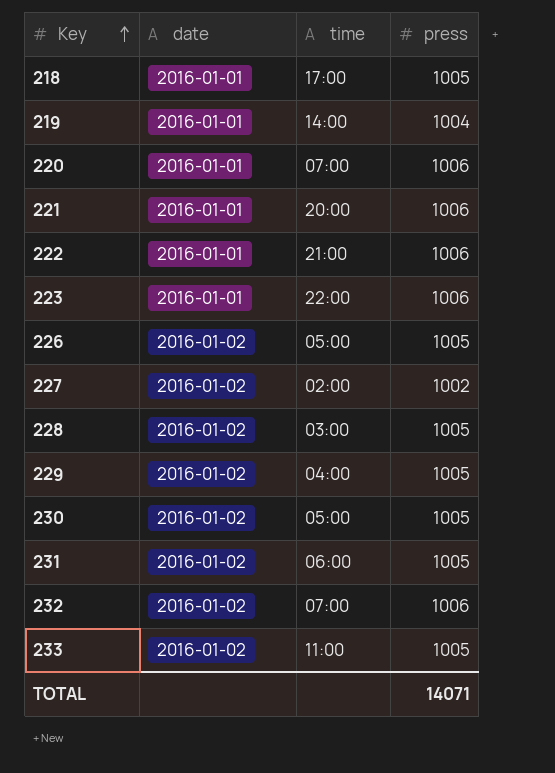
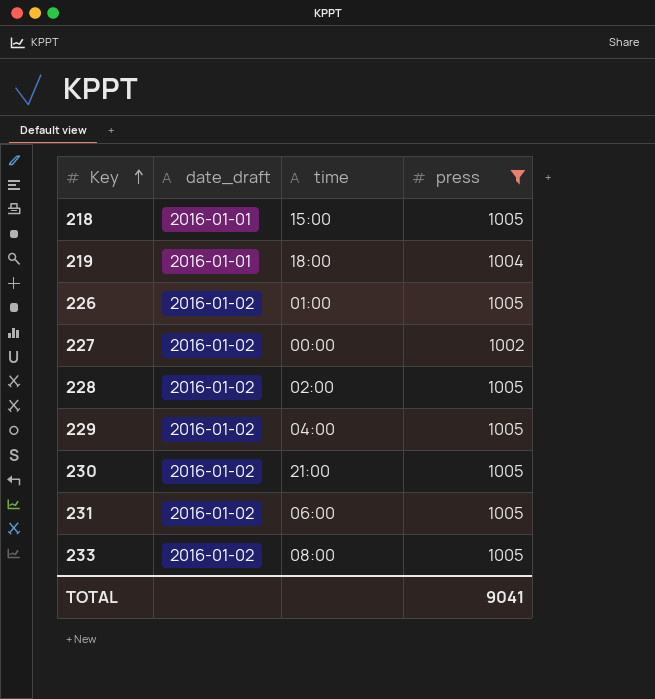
filter: none -> press != 1006
column name: date -> date_draft
218 | time: 17:00 -> 15:00
219 | time: 14:00 -> 18:00
226 | time: 05:00 -> 01:00
227 | time: 02:00 -> 00:00
228 | time: 03:00 -> 02:00
230 | time: 05:00 -> 21:00
233 | time: 11:00 -> 08:00
TOTAL | press: 14071 -> 9041

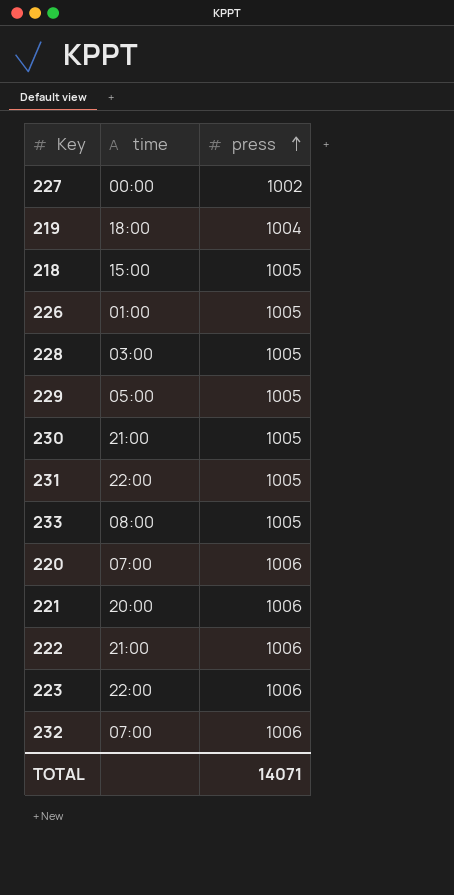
filter: press != 1006 -> none
row order: Key ascending -> press ascending
column date_draft | position: 2 -> none
228 | time: 02:00 -> 03:00
229 | time: 04:00 -> 05:00
231 | time: 06:00 -> 22:00
TOTAL | press: 9041 -> 14071

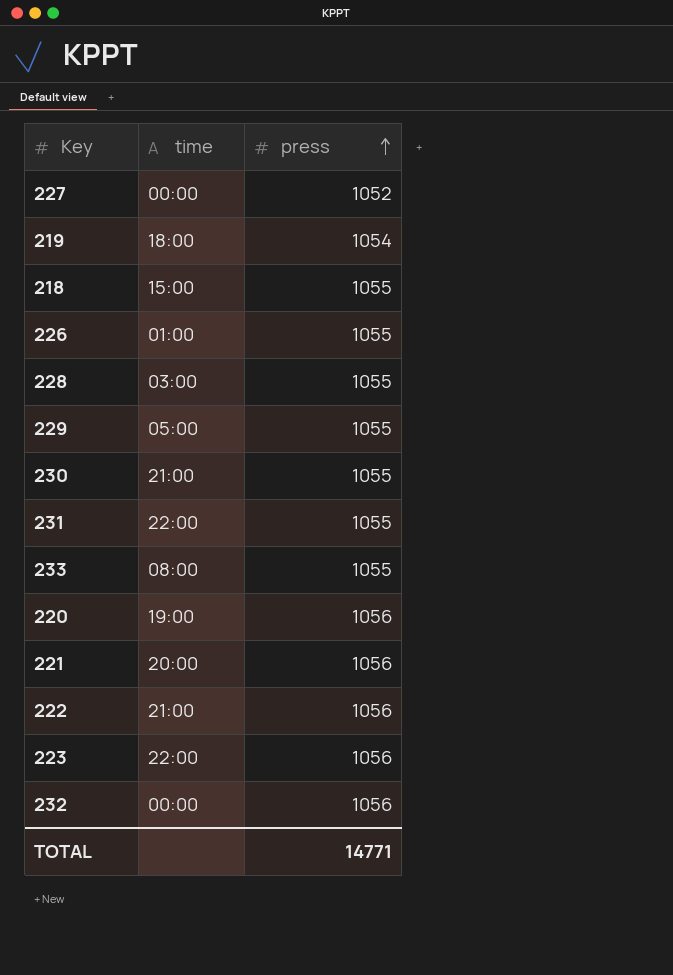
227 | press: 1002 -> 1052
219 | press: 1004 -> 1054
218 | press: 1005 -> 1055
226 | press: 1005 -> 1055
228 | press: 1005 -> 1055
229 | press: 1005 -> 1055
230 | press: 1005 -> 1055
231 | press: 1005 -> 1055
233 | press: 1005 -> 1055
220 | time: 07:00 -> 19:00
220 | press: 1006 -> 1056
221 | press: 1006 -> 1056
222 | press: 1006 -> 1056
223 | press: 1006 -> 1056
232 | time: 07:00 -> 00:00
232 | press: 1006 -> 1056
TOTAL | press: 14071 -> 14771

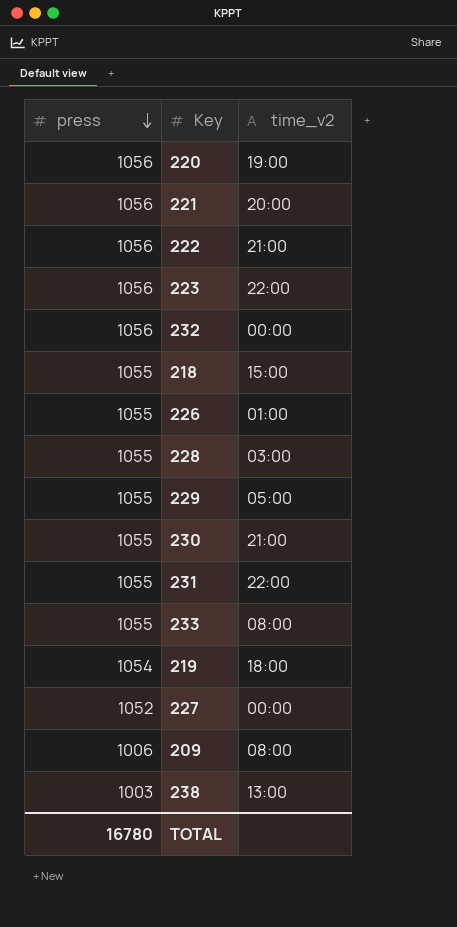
row order: press ascending -> press descending
column press | position: 3 -> 1
column name: time -> time_v2
row 209: none -> 1006 | 08:00
row 238: none -> 1003 | 13:00
TOTAL | press: 14771 -> 16780

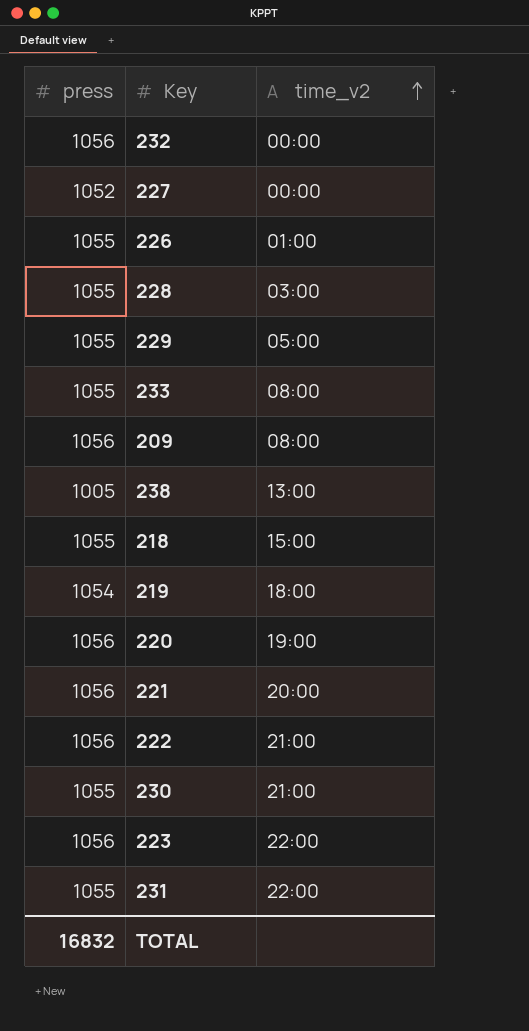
row order: press descending -> time_v2 ascending
209 | press: 1006 -> 1056
238 | press: 1003 -> 1005
TOTAL | press: 16780 -> 16832

